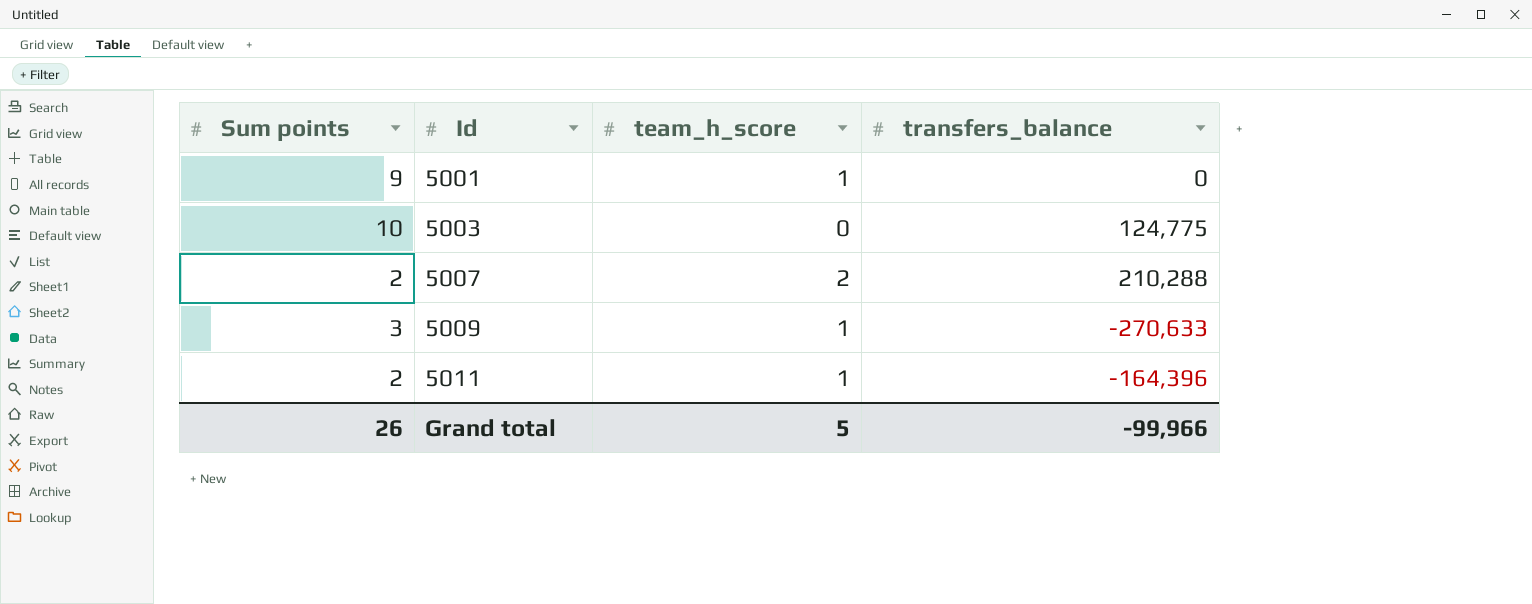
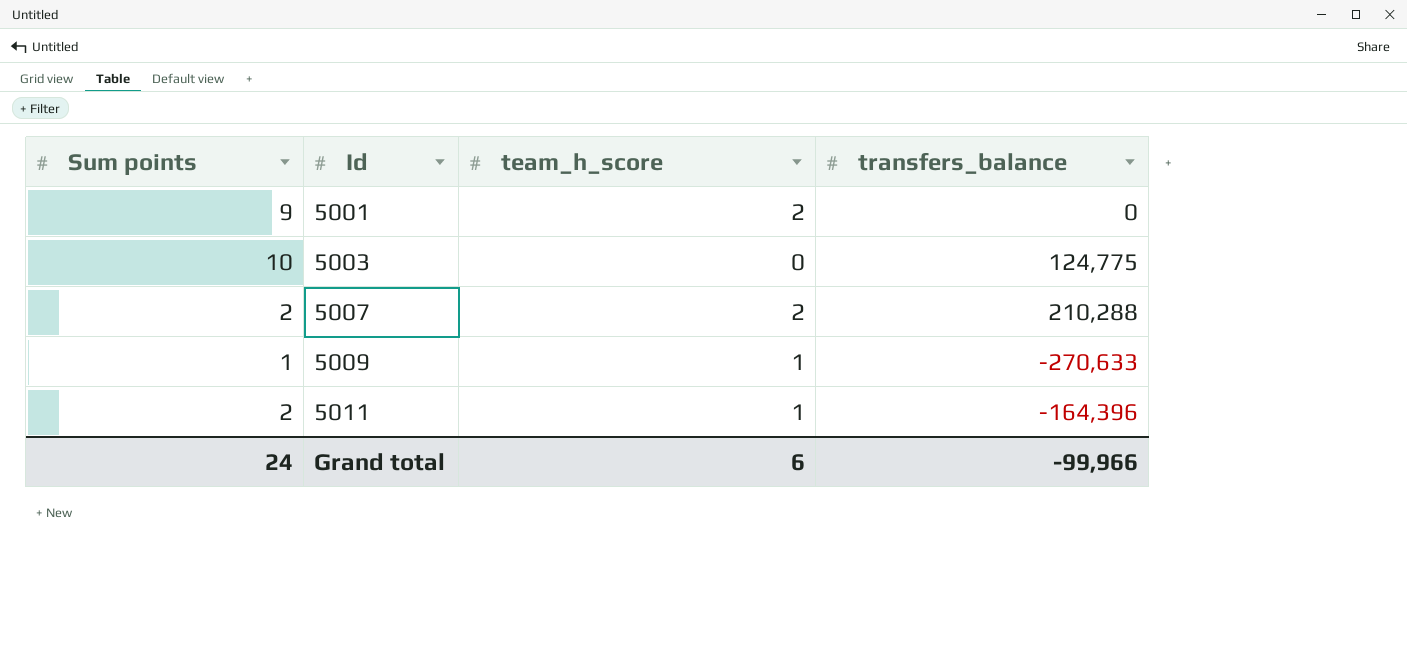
5001 | team_h_score: 1 -> 2
5009 | Sum points: 3 -> 1
Grand total | Sum points: 26 -> 24
Grand total | team_h_score: 5 -> 6

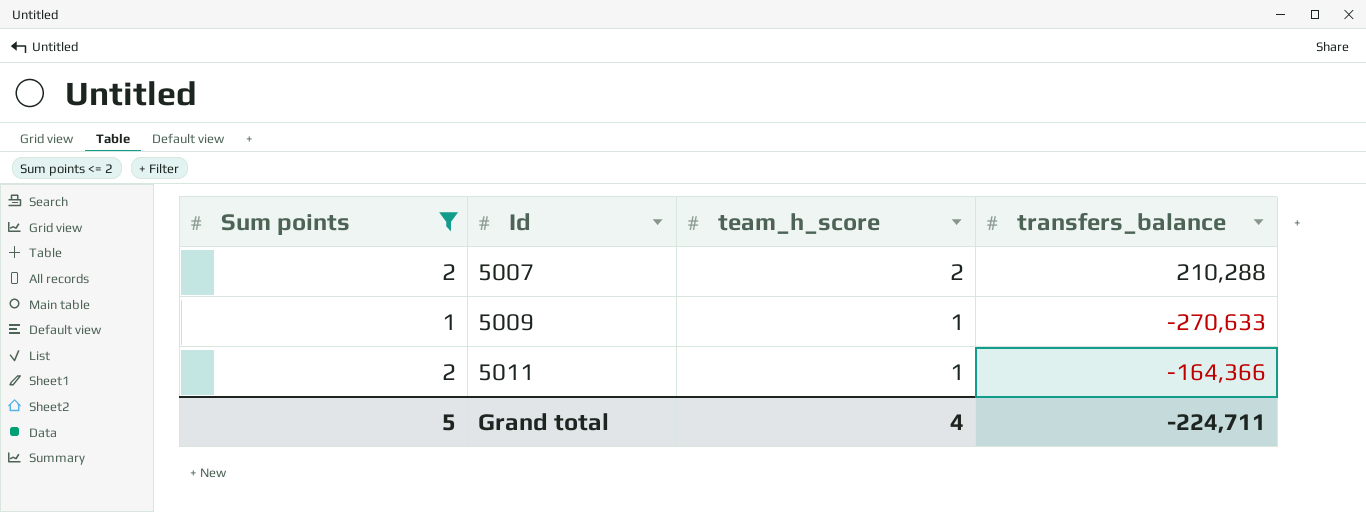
filter: none -> Sum points <= 2
5011 | transfers_balance: -164,396 -> -164,366
Grand total | Sum points: 24 -> 5
Grand total | team_h_score: 6 -> 4
Grand total | transfers_balance: -99,966 -> -224,711

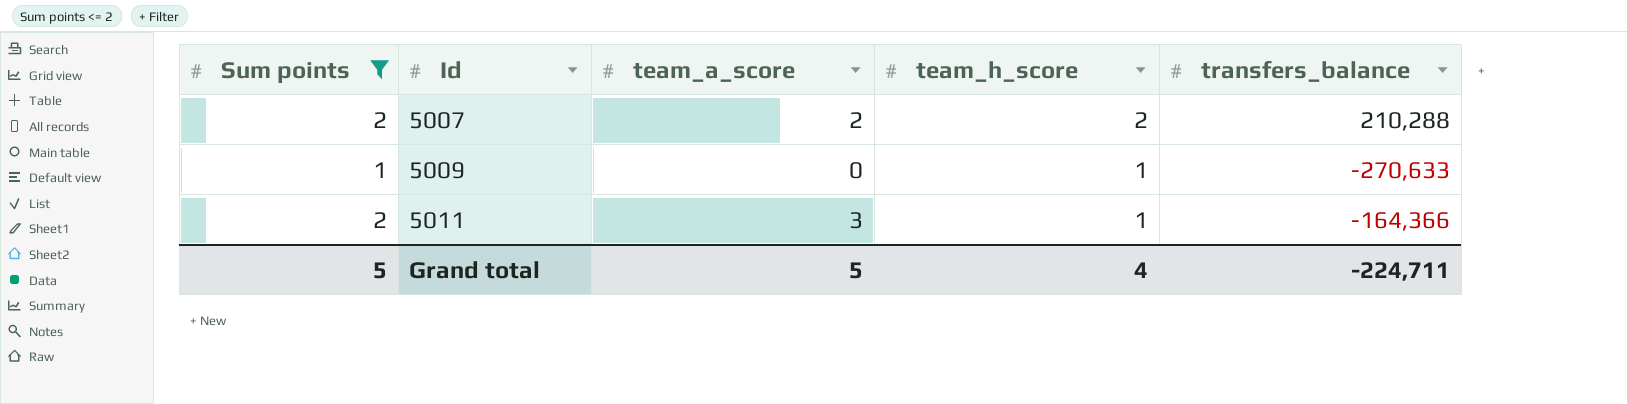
column team_a_score | position: none -> 3

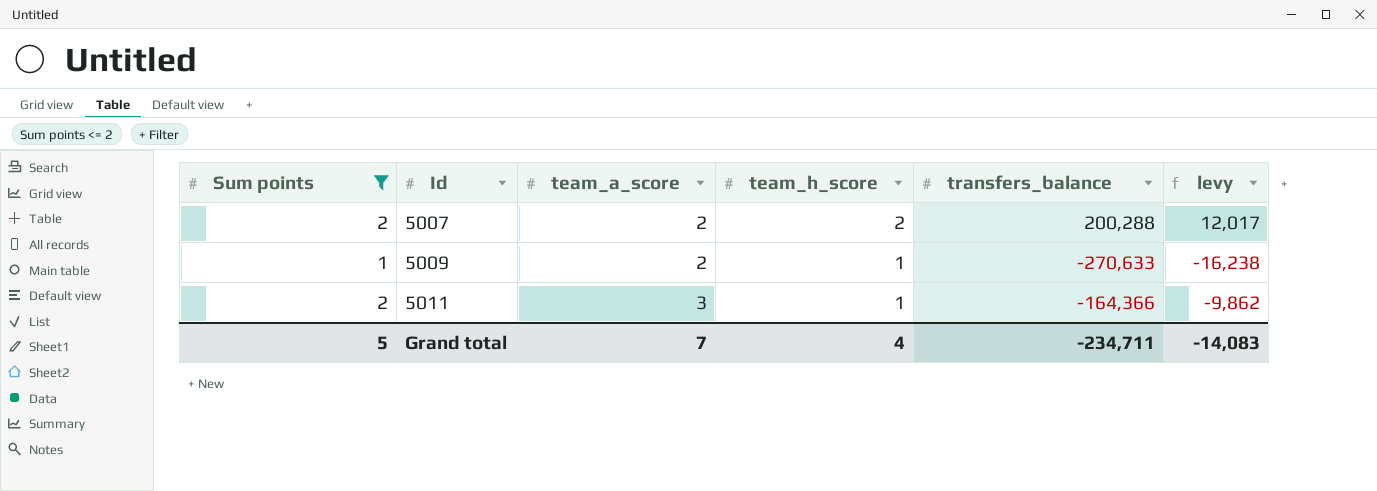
column levy | formula: none -> [transfers_balance] * 0.06
5007 | transfers_balance: 210,288 -> 200,288
5009 | team_a_score: 0 -> 2
Grand total | team_a_score: 5 -> 7
Grand total | transfers_balance: -224,711 -> -234,711

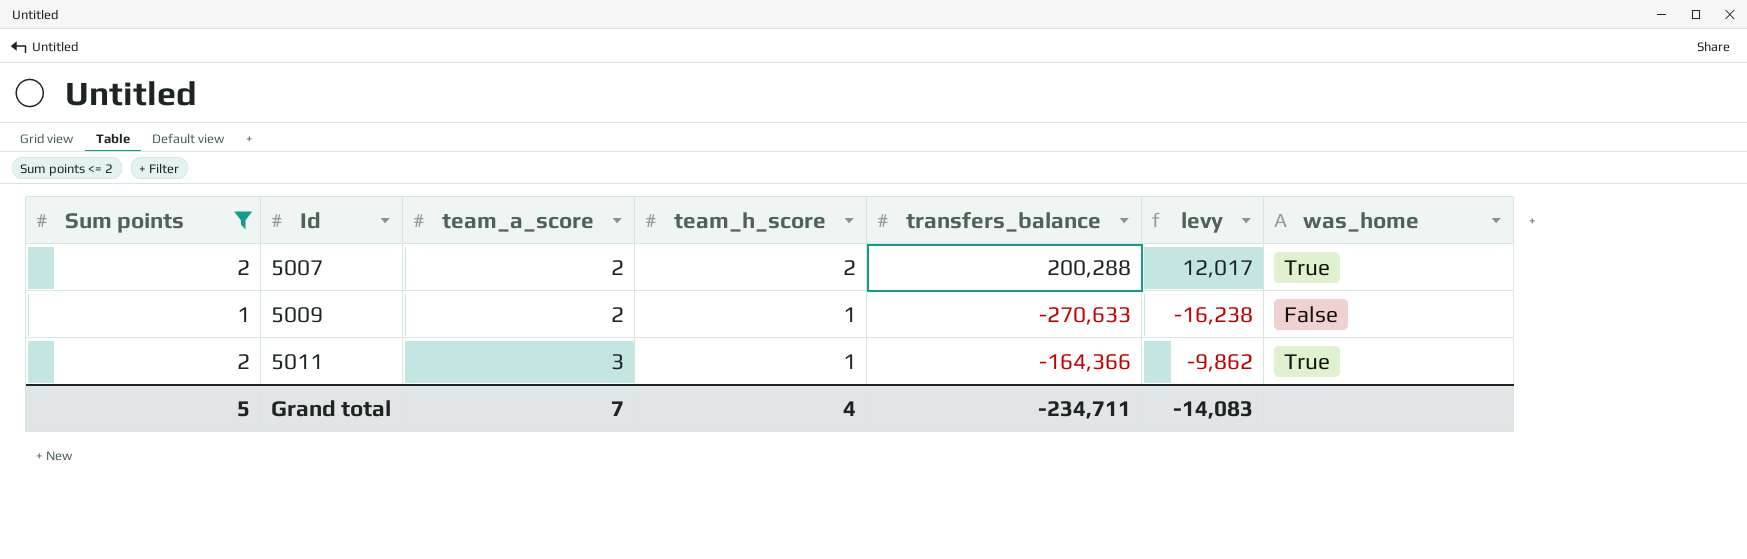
column was_home | position: none -> 7

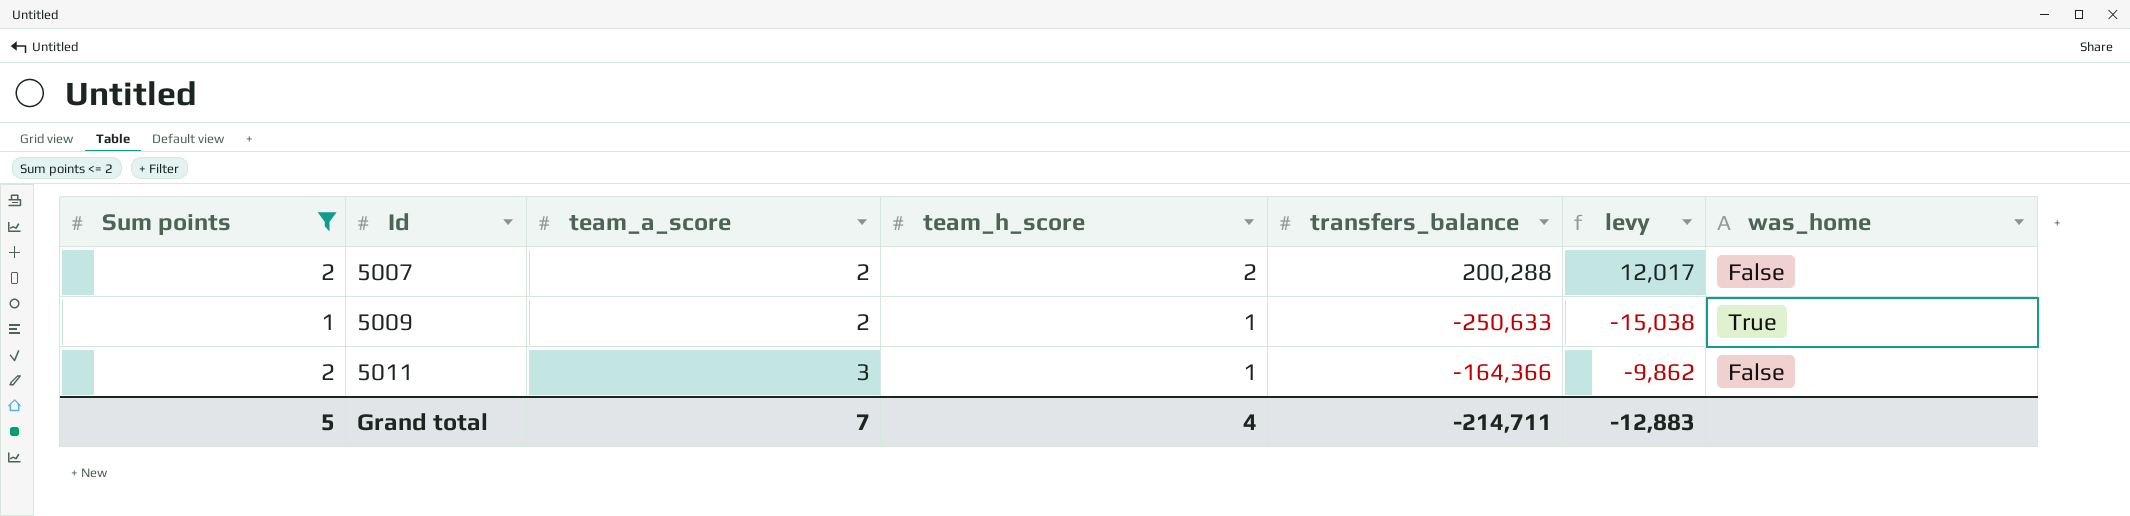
5007 | was_home: True -> False
5009 | transfers_balance: -270,633 -> -250,633
5009 | levy: -16,238 -> -15,038
5009 | was_home: False -> True
5011 | was_home: True -> False
Grand total | transfers_balance: -234,711 -> -214,711
Grand total | levy: -14,083 -> -12,883

